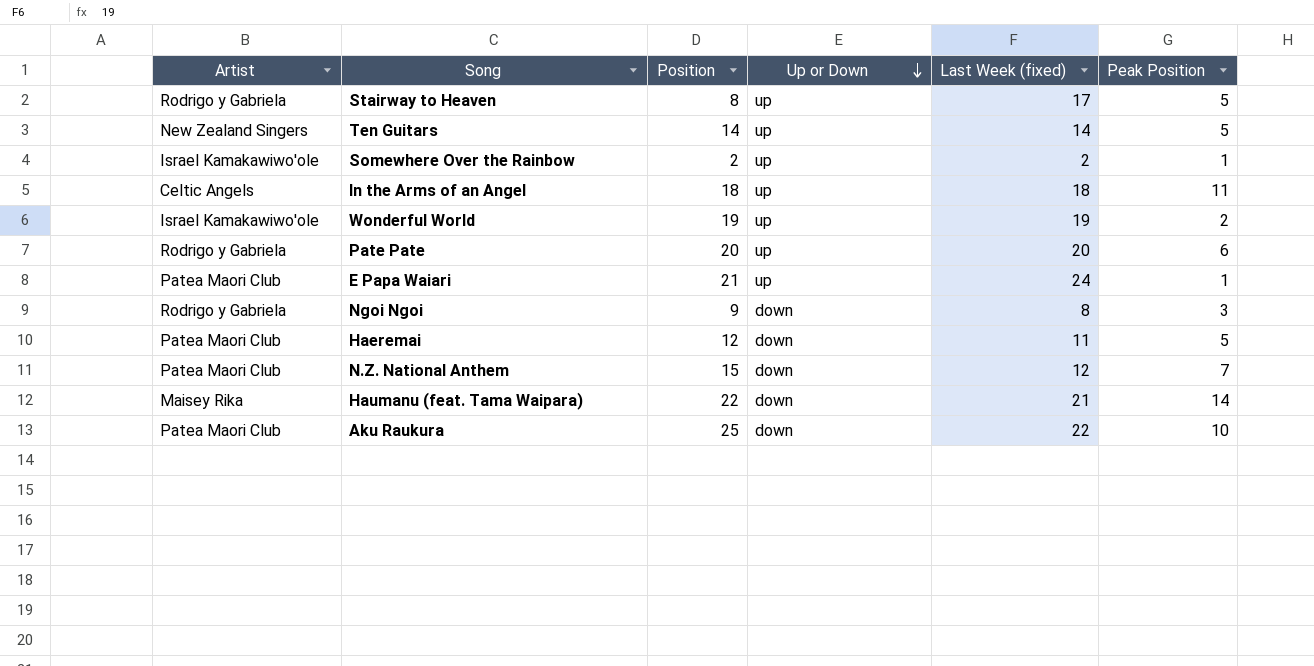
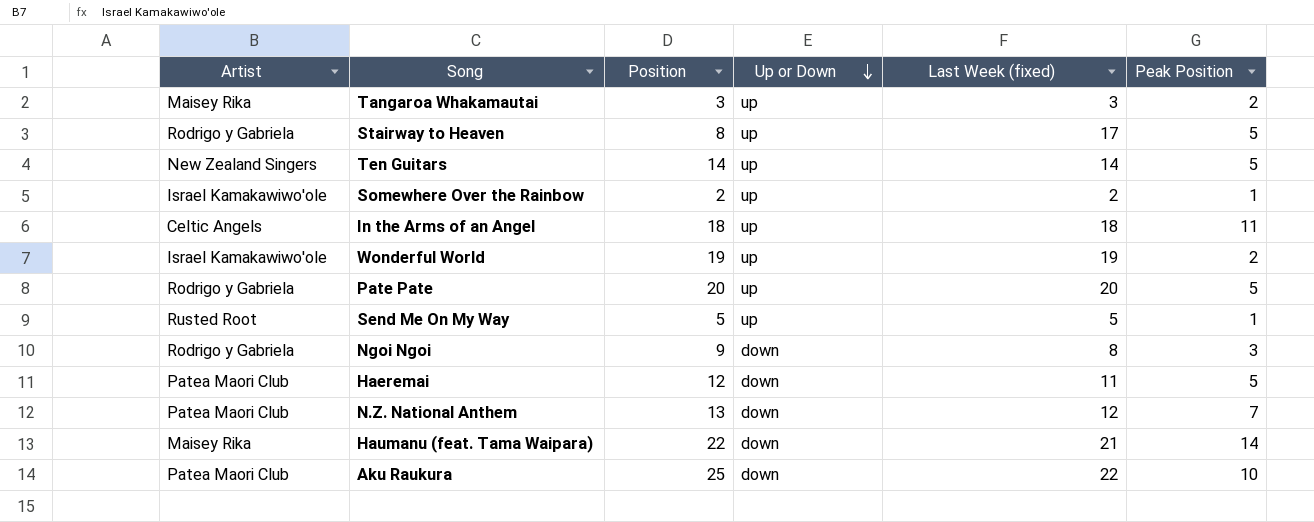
row E Papa Waiari: Patea Maori Club | 21 | up | 24 | 1 -> none
row Tangaroa Whakamautai: none -> Maisey Rika | 3 | up | 3 | 2
Pate Pate | Peak Position: 6 -> 5
row Send Me On My Way: none -> Rusted Root | 5 | up | 5 | 1
N.Z. National Anthem | Position: 15 -> 13

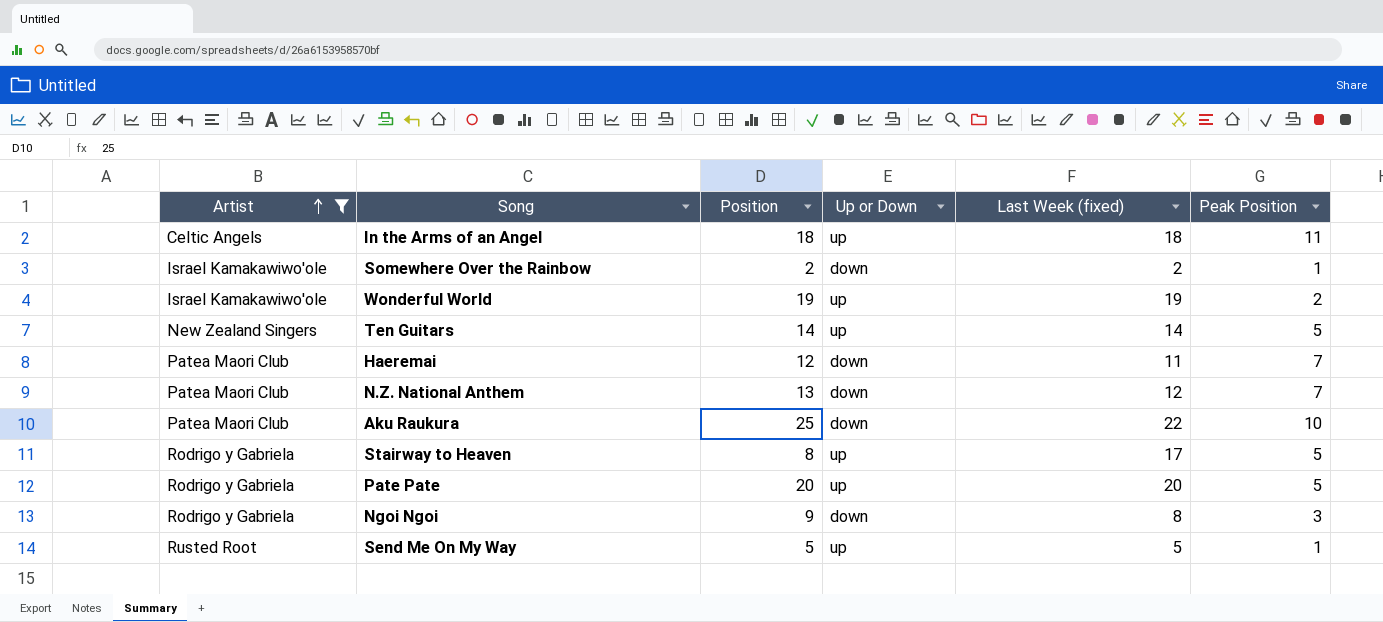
filter: none -> Artist != Maisey Rika
row order: Up or Down descending -> Artist ascending
Somewhere Over the Rainbow | Up or Down: up -> down
Haeremai | Peak Position: 5 -> 7

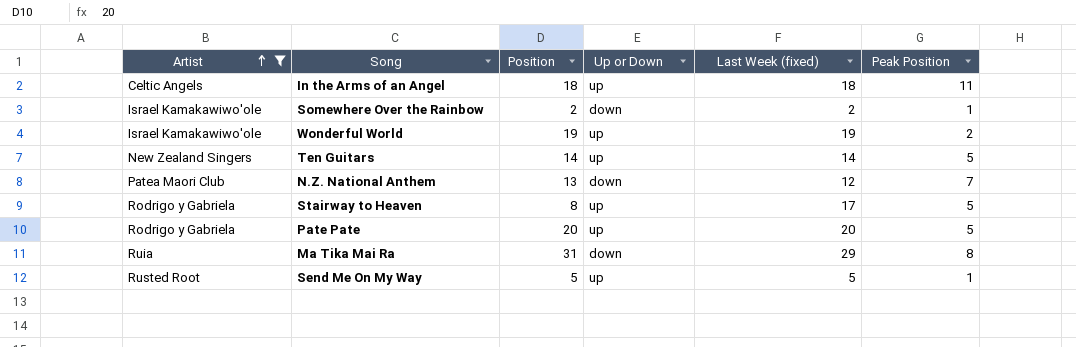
row Haeremai: Patea Maori Club | 12 | down | 11 | 7 -> none
row Aku Raukura: Patea Maori Club | 25 | down | 22 | 10 -> none
row Ngoi Ngoi: Rodrigo y Gabriela | 9 | down | 8 | 3 -> none
row Ma Tika Mai Ra: none -> Ruia | 31 | down | 29 | 8

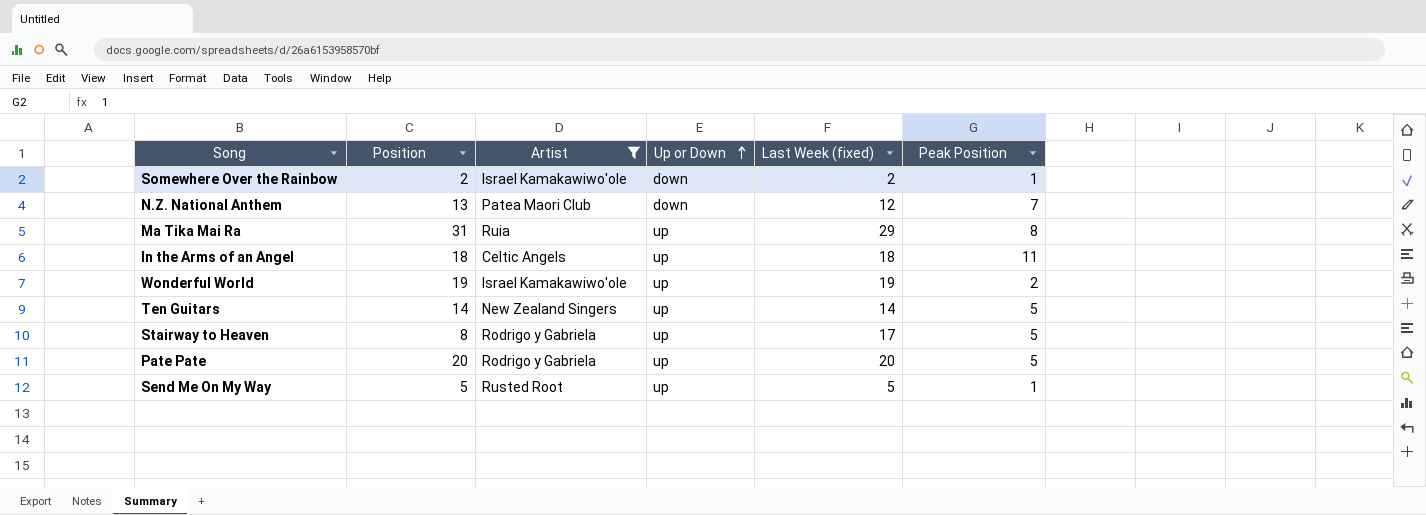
row order: Artist ascending -> Up or Down ascending
column Artist | position: 1 -> 3
Ma Tika Mai Ra | Up or Down: down -> up

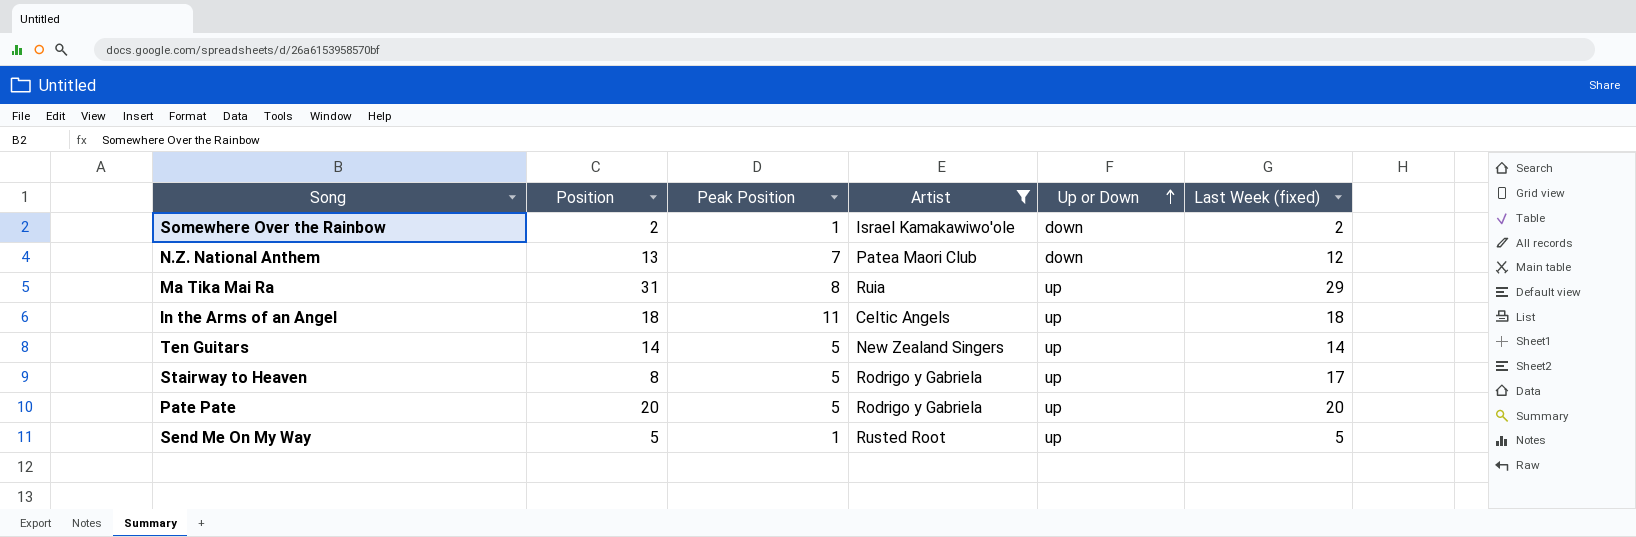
column Peak Position | position: 6 -> 3
row Wonderful World: 19 | Israel Kamakawiwo'ole | up | 19 | 2 -> none

